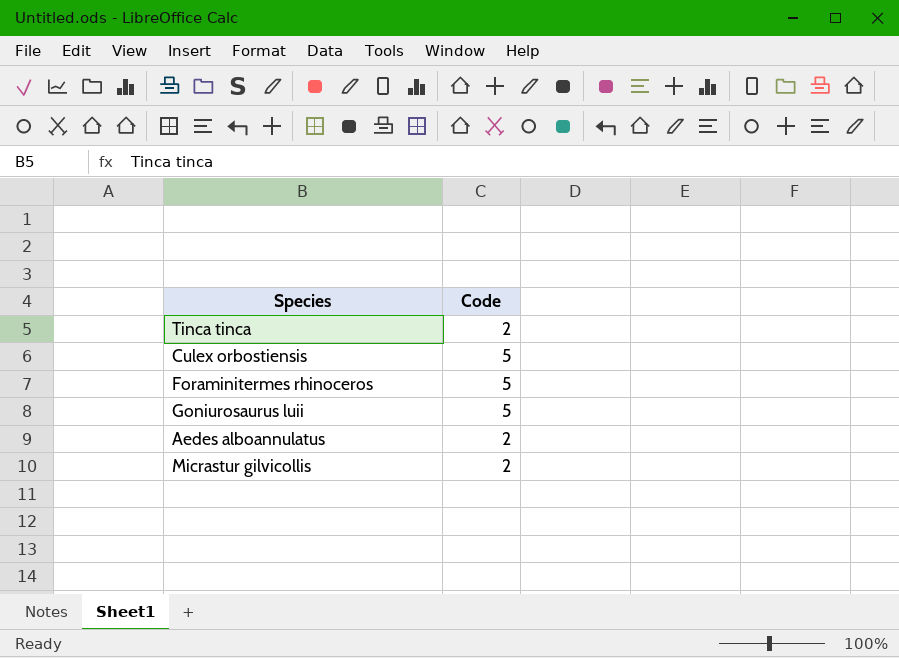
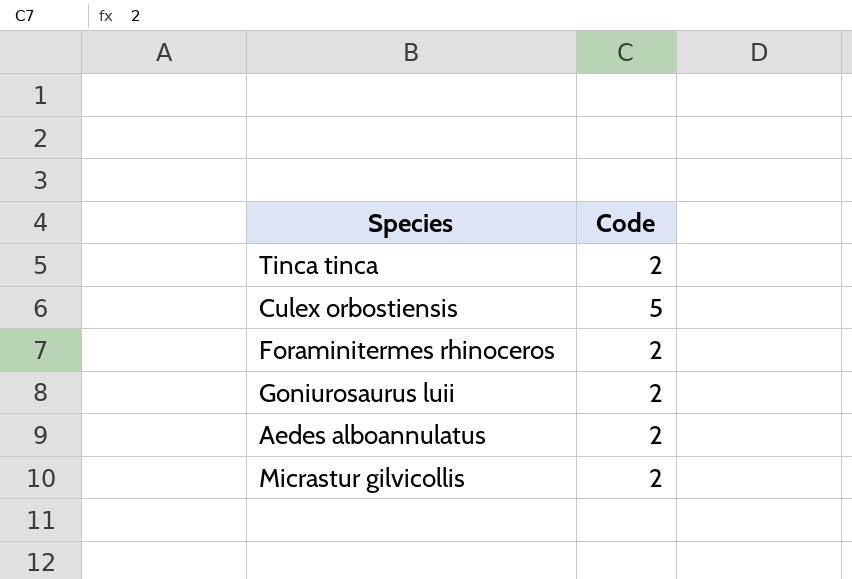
Foraminitermes rhinoceros | Code: 5 -> 2
Goniurosaurus luii | Code: 5 -> 2

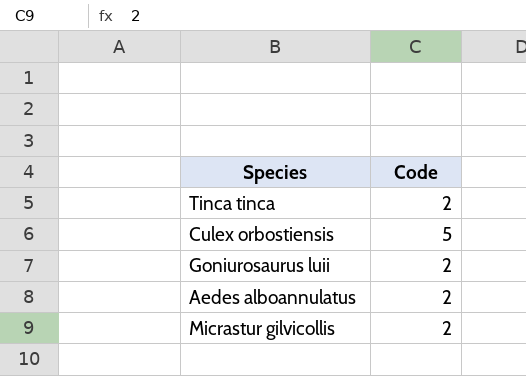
row Foraminitermes rhinoceros: 2 -> none

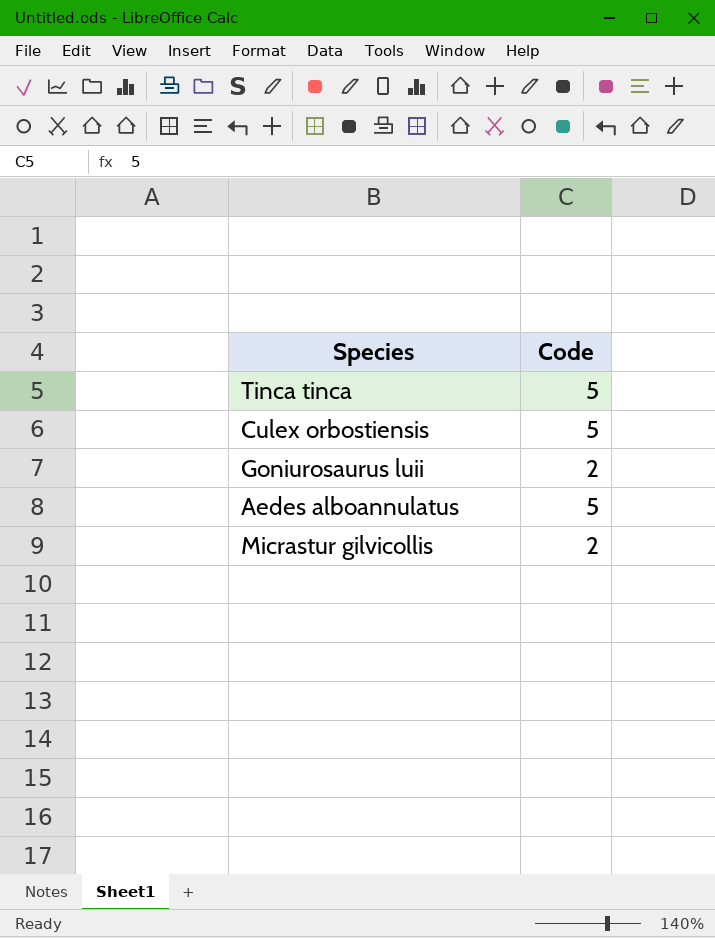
Tinca tinca | Code: 2 -> 5
Aedes alboannulatus | Code: 2 -> 5

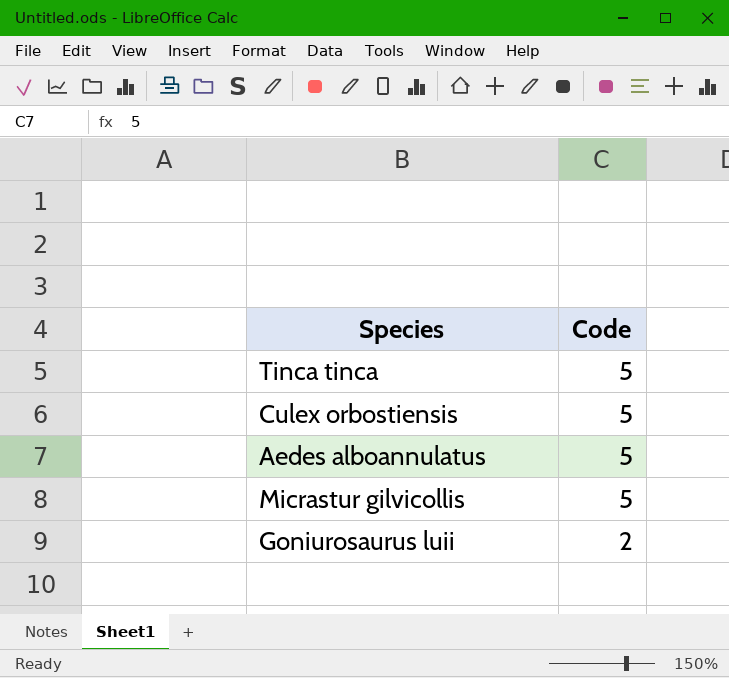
row order: none -> Code descending
Micrastur gilvicollis | Code: 2 -> 5

